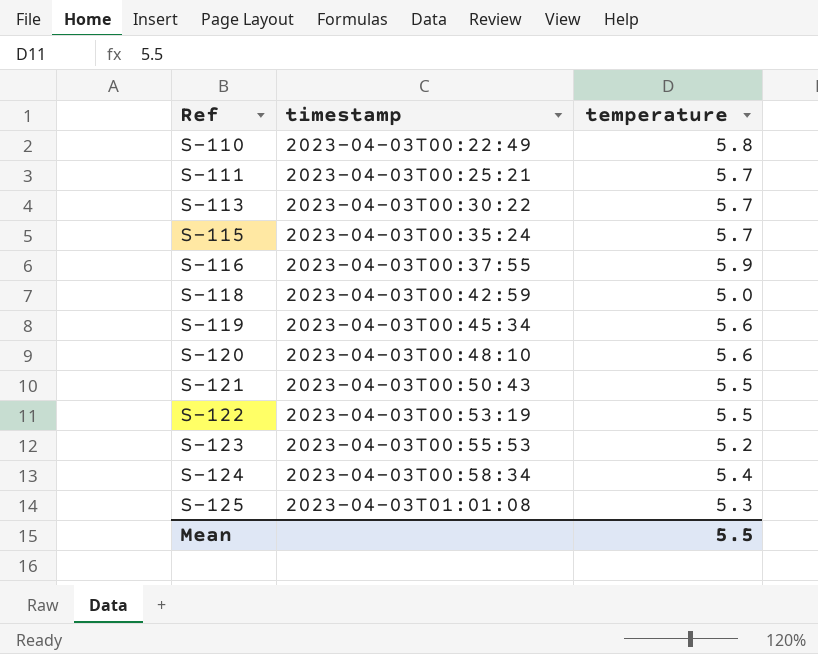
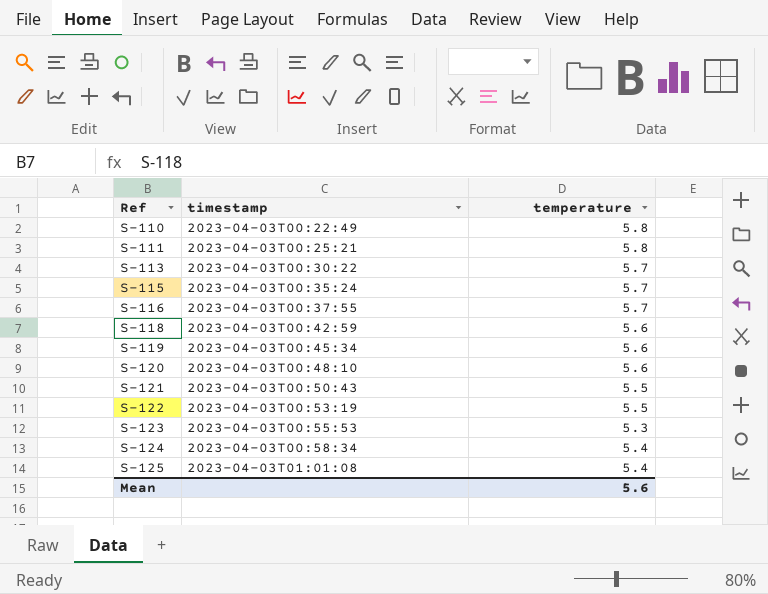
S-111 | temperature: 5.7 -> 5.8
S-116 | temperature: 5.9 -> 5.7
S-118 | temperature: 5.0 -> 5.6
S-123 | temperature: 5.2 -> 5.3
S-125 | temperature: 5.3 -> 5.4
Mean | temperature: 5.5 -> 5.6

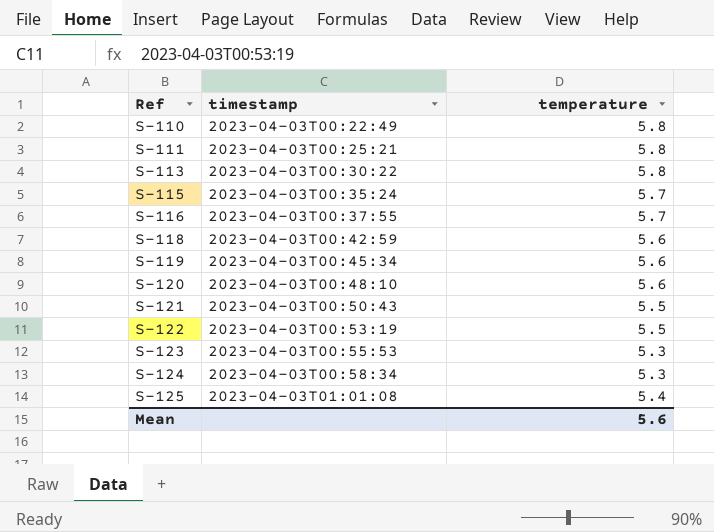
S-113 | temperature: 5.7 -> 5.8
S-124 | temperature: 5.4 -> 5.3

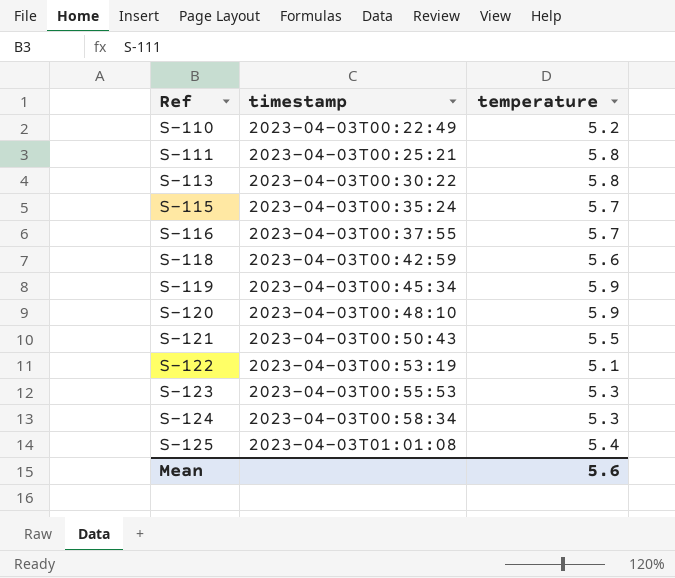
S-110 | temperature: 5.8 -> 5.2
S-119 | temperature: 5.6 -> 5.9
S-120 | temperature: 5.6 -> 5.9
S-122 | temperature: 5.5 -> 5.1

